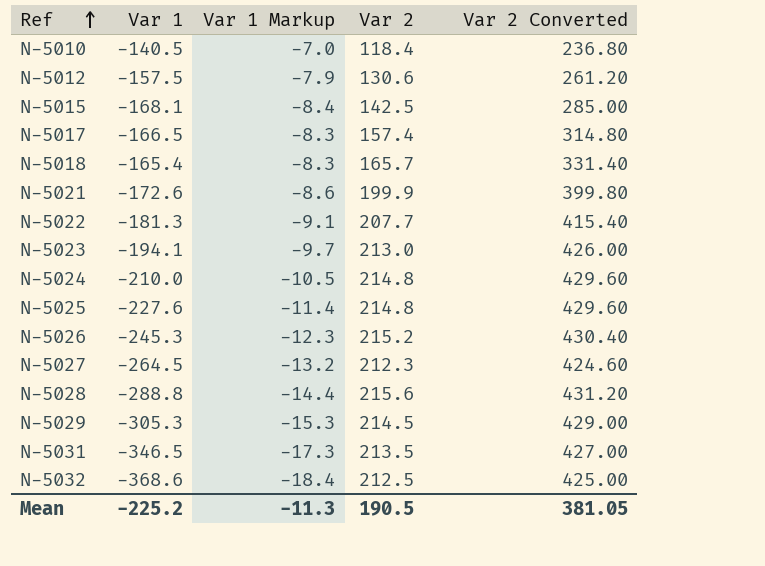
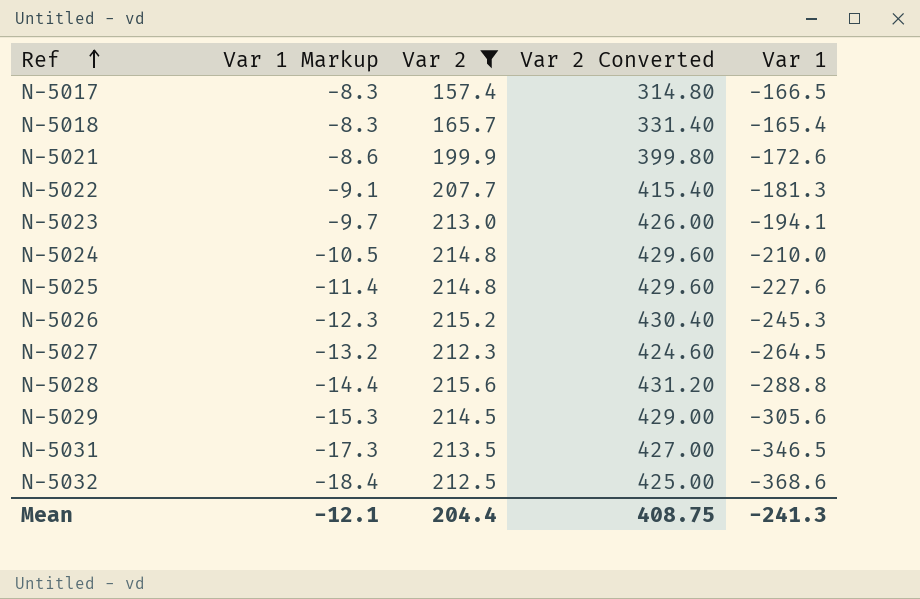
filter: none -> Var 2 >= 157.4
column Var 1 | position: 2 -> 5
N-5029 | Var 1: -305.3 -> -305.6
Mean | Var 1 Markup: -11.3 -> -12.1
Mean | Var 2: 190.5 -> 204.4
Mean | Var 2 Converted: 381.05 -> 408.75
Mean | Var 1: -225.2 -> -241.3

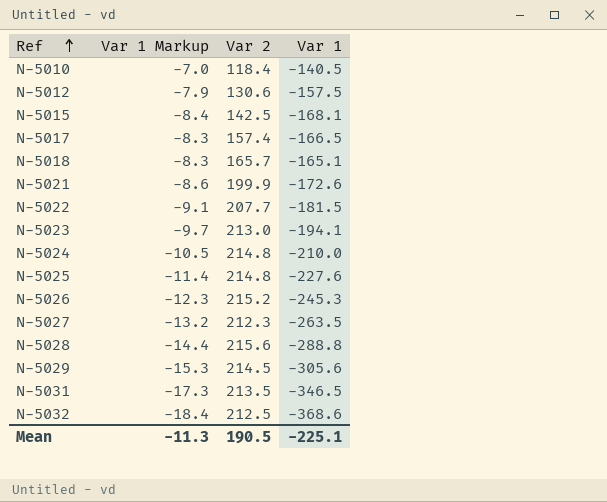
filter: Var 2 >= 157.4 -> none
column Var 2 Converted | formula: [Var 2] * 2 -> none
N-5018 | Var 1: -165.4 -> -165.1
N-5022 | Var 1: -181.3 -> -181.5
N-5027 | Var 1: -264.5 -> -263.5
Mean | Var 1 Markup: -12.1 -> -11.3
Mean | Var 2: 204.4 -> 190.5
Mean | Var 1: -241.3 -> -225.1

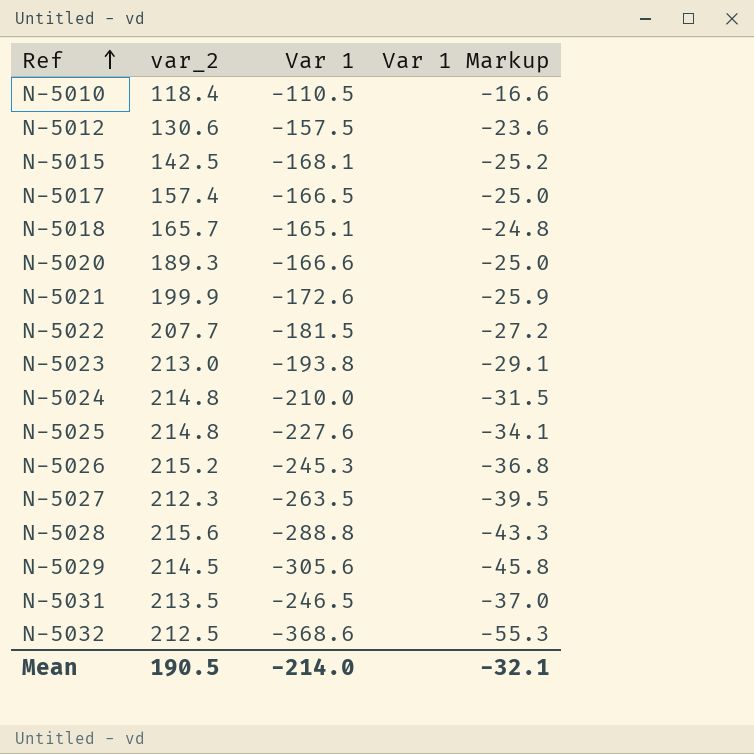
column name: Var 2 -> var_2
column Var 1 Markup | formula: [Var 1] * 0.05 -> [Var 1] * 0.15
column Var 1 Markup | position: 2 -> 4
N-5010 | Var 1: -140.5 -> -110.5
row N-5020: none -> 189.3 | -166.6 | -25.0
N-5023 | Var 1: -194.1 -> -193.8
N-5031 | Var 1: -346.5 -> -246.5
Mean | Var 1: -225.1 -> -214.0
Mean | Var 1 Markup: -11.3 -> -32.1

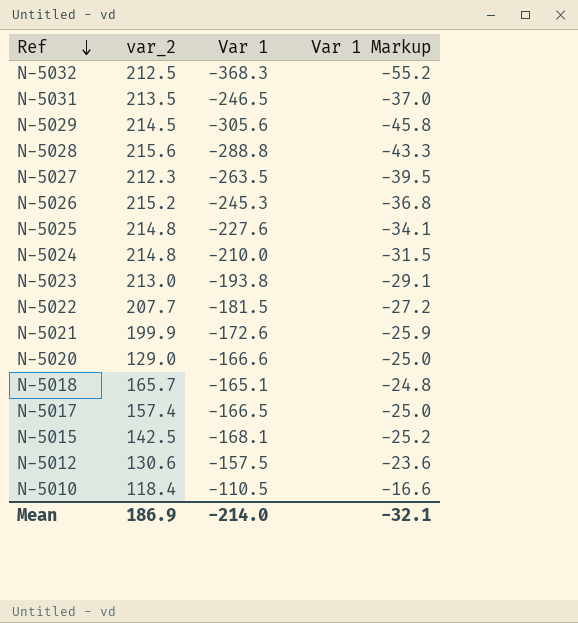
row order: Ref ascending -> Ref descending
N-5032 | Var 1: -368.6 -> -368.3
N-5032 | Var 1 Markup: -55.3 -> -55.2
N-5020 | var_2: 189.3 -> 129.0
Mean | var_2: 190.5 -> 186.9

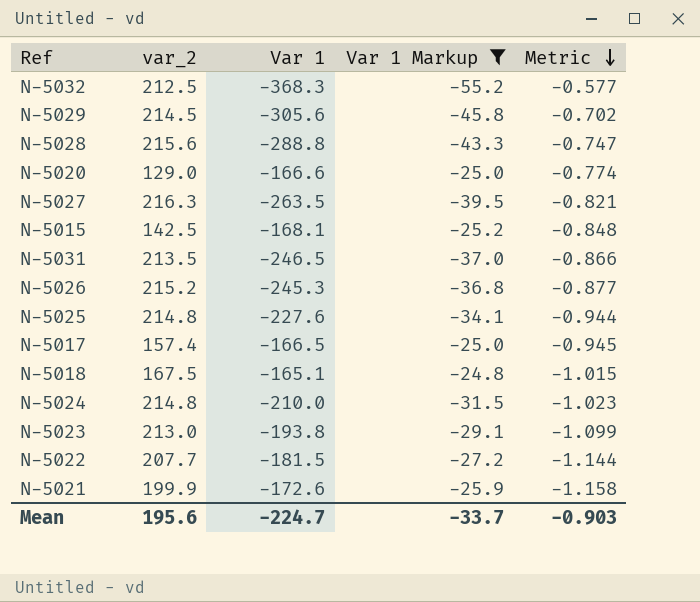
filter: none -> Var 1 Markup <= -24.8
row order: Ref descending -> Metric descending
column Metric | formula: none -> [var_2] / [Var 1]
N-5027 | var_2: 212.3 -> 216.3
N-5018 | var_2: 165.7 -> 167.5
Mean | var_2: 186.9 -> 195.6
Mean | Var 1: -214.0 -> -224.7
Mean | Var 1 Markup: -32.1 -> -33.7

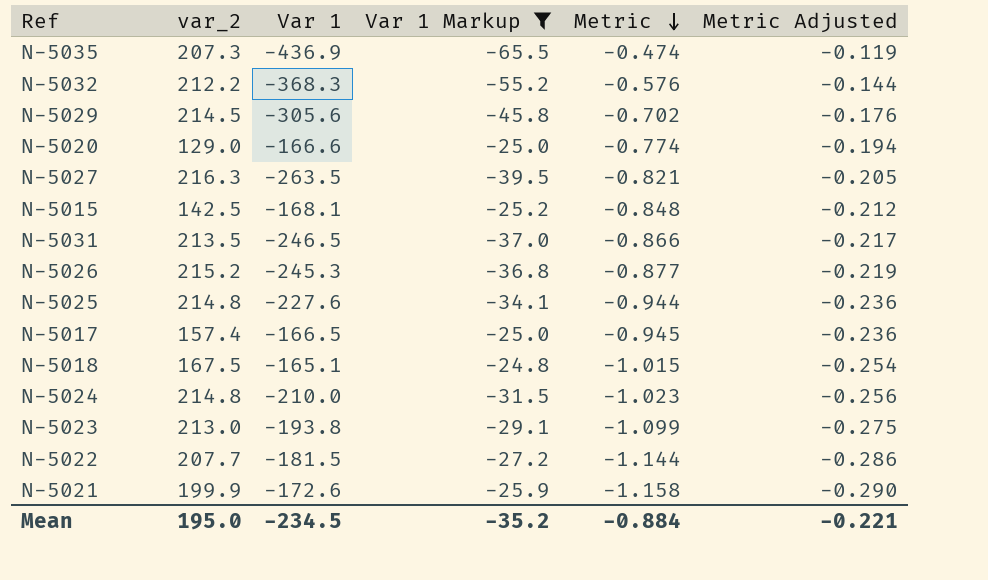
column Metric Adjusted | formula: none -> [Metric] * 0.25
row N-5028: 215.6 | -288.8 | -43.3 | -0.747 -> none
row N-5035: none -> 207.3 | -436.9 | -65.5 | -0.474 | -0.119
N-5032 | var_2: 212.5 -> 212.2
N-5032 | Metric: -0.577 -> -0.576
Mean | var_2: 195.6 -> 195.0
Mean | Var 1: -224.7 -> -234.5
Mean | Var 1 Markup: -33.7 -> -35.2
Mean | Metric: -0.903 -> -0.884

